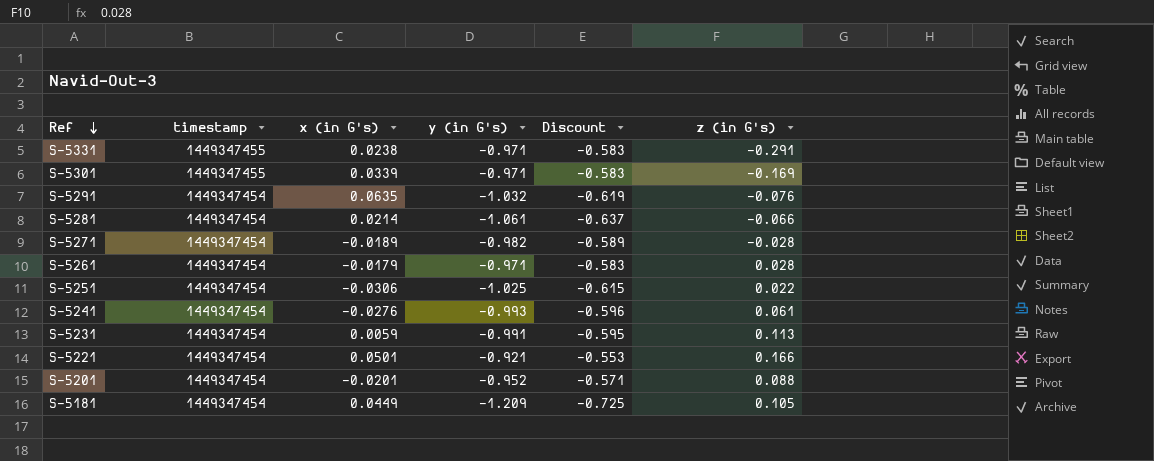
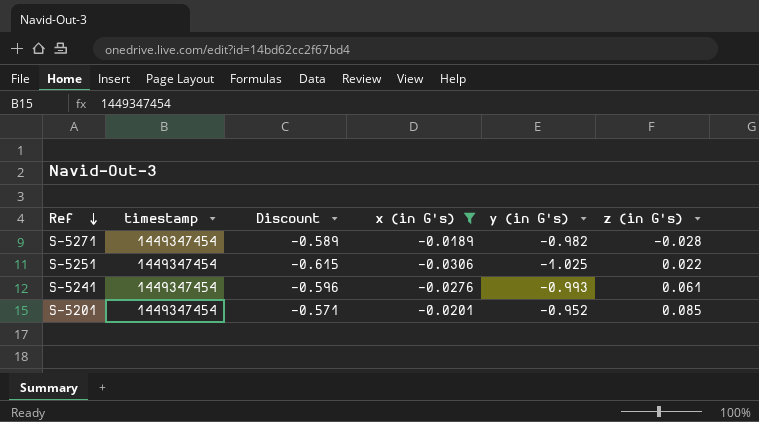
filter: none -> x (in G's) <= -0.0189
column Discount | position: 5 -> 3
S-5201 | z (in G's): 0.088 -> 0.085

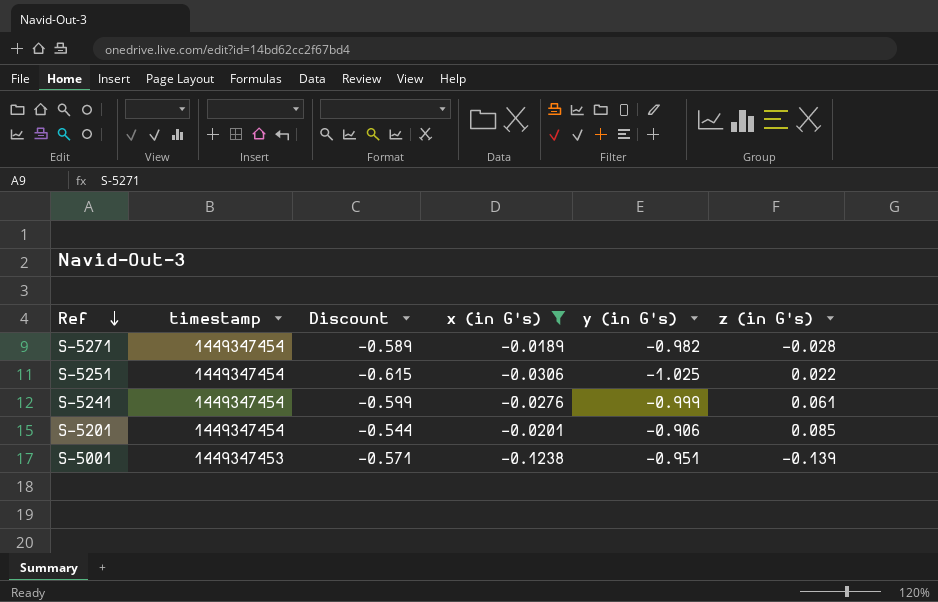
S-5241 | Discount: -0.596 -> -0.599
S-5241 | y (in G's): -0.993 -> -0.999
S-5201 | Discount: -0.571 -> -0.544
S-5201 | y (in G's): -0.952 -> -0.906
row S-5001: none -> 1449347453 | -0.571 | -0.1238 | -0.951 | -0.139

